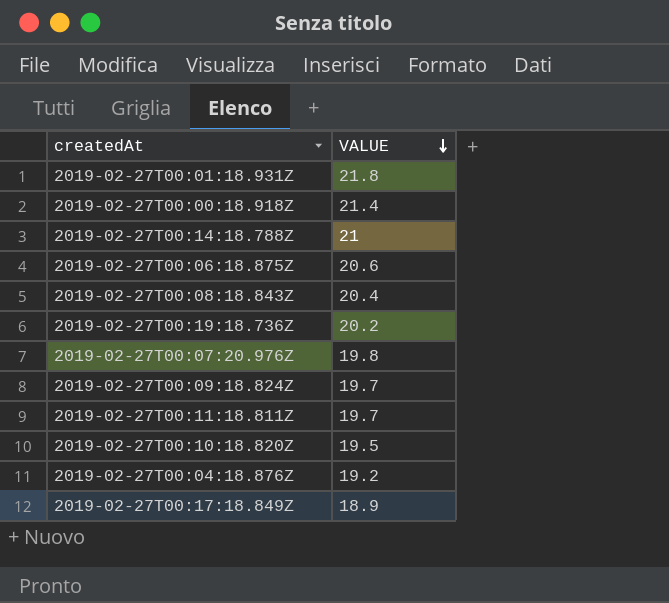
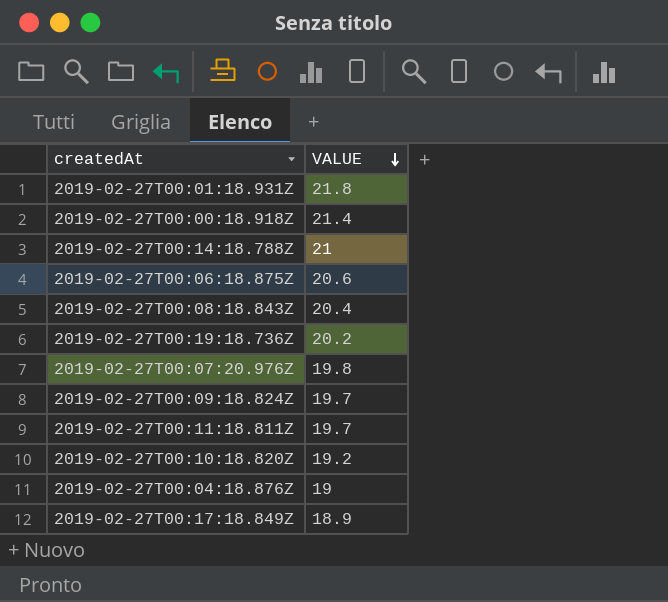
2019-02-27T00:10:18.820Z | VALUE: 19.5 -> 19.2
2019-02-27T00:04:18.876Z | VALUE: 19.2 -> 19

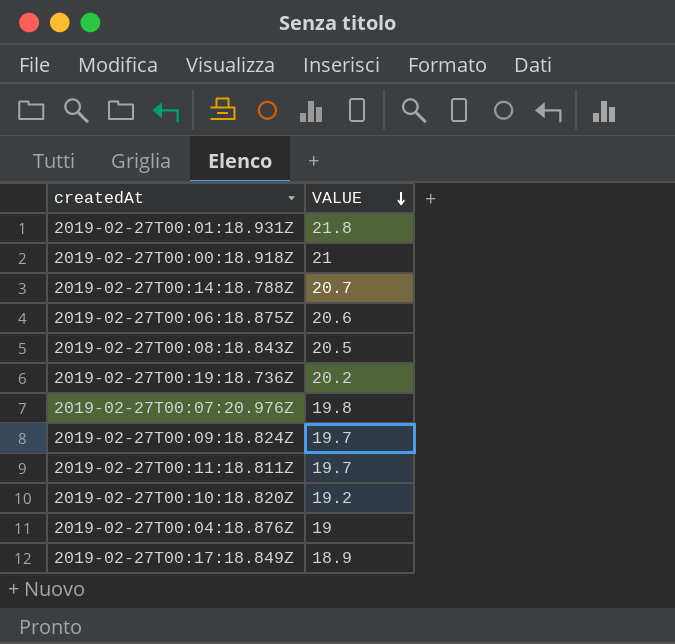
2019-02-27T00:00:18.918Z | VALUE: 21.4 -> 21
2019-02-27T00:14:18.788Z | VALUE: 21 -> 20.7
2019-02-27T00:08:18.843Z | VALUE: 20.4 -> 20.5

